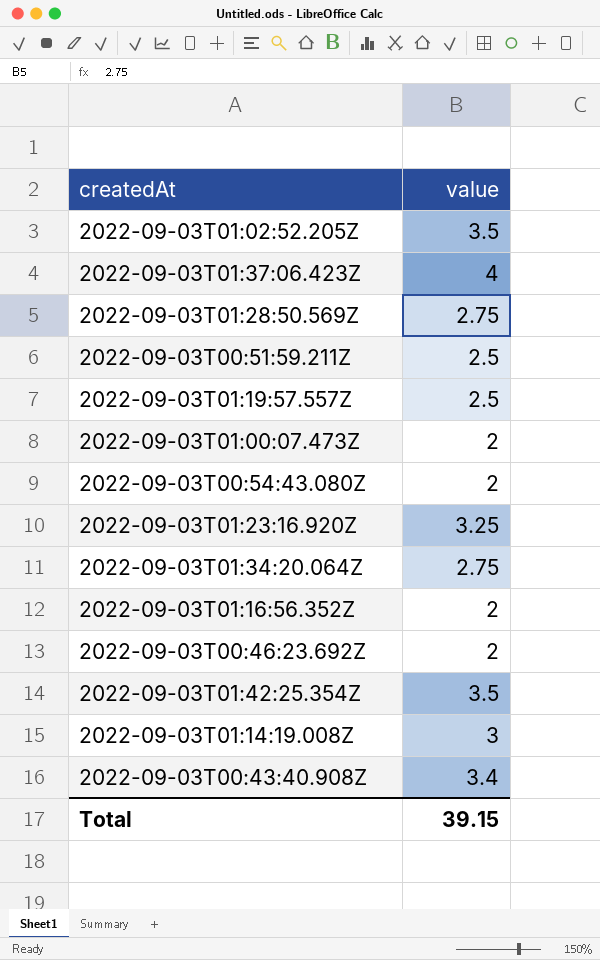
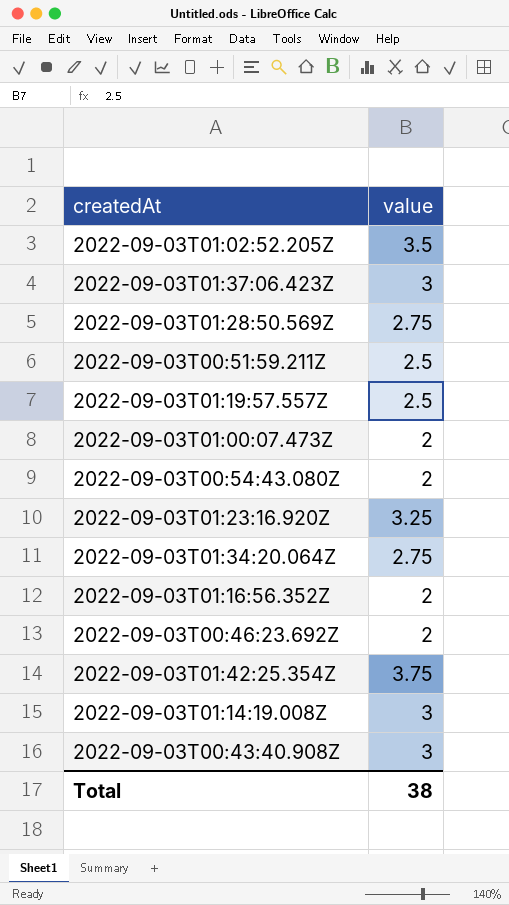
2022-09-03T01:37:06.423Z | value: 4 -> 3
2022-09-03T01:42:25.354Z | value: 3.5 -> 3.75
2022-09-03T00:43:40.908Z | value: 3.4 -> 3
Total | value: 39.15 -> 38

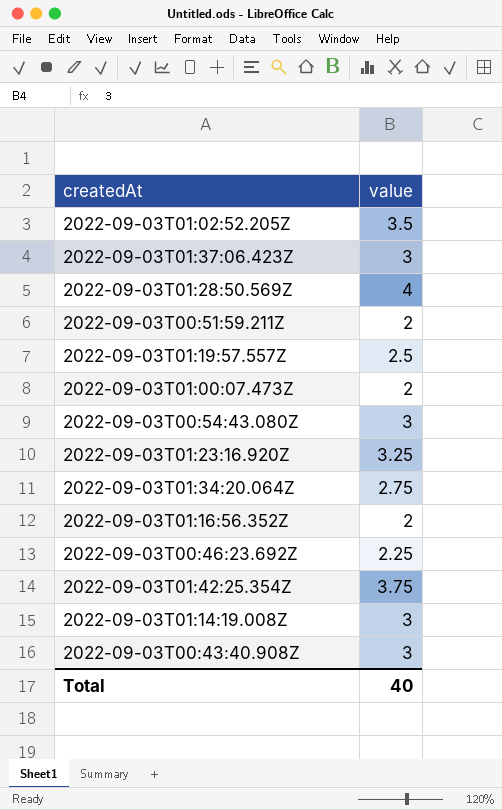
2022-09-03T01:28:50.569Z | value: 2.75 -> 4
2022-09-03T00:51:59.211Z | value: 2.5 -> 2
2022-09-03T00:54:43.080Z | value: 2 -> 3
2022-09-03T00:46:23.692Z | value: 2 -> 2.25
Total | value: 38 -> 40

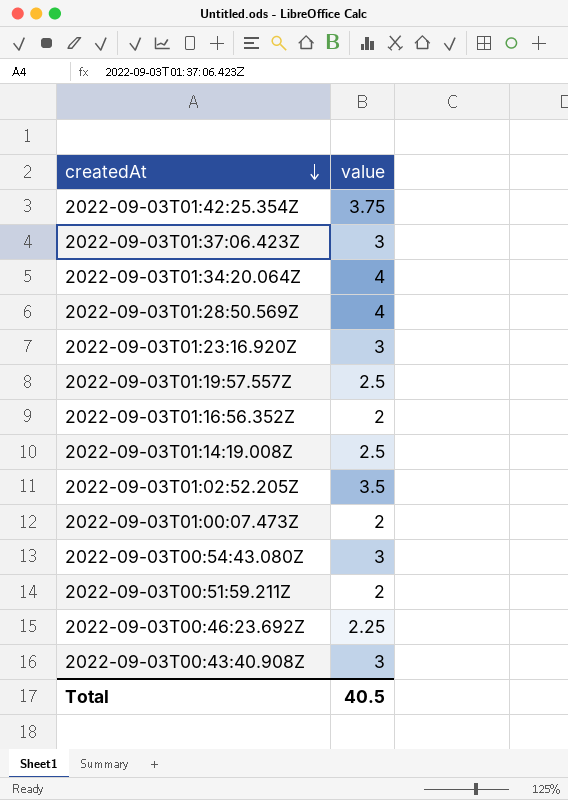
row order: none -> createdAt descending
2022-09-03T01:34:20.064Z | value: 2.75 -> 4
2022-09-03T01:23:16.920Z | value: 3.25 -> 3
2022-09-03T01:14:19.008Z | value: 3 -> 2.5
Total | value: 40 -> 40.5

